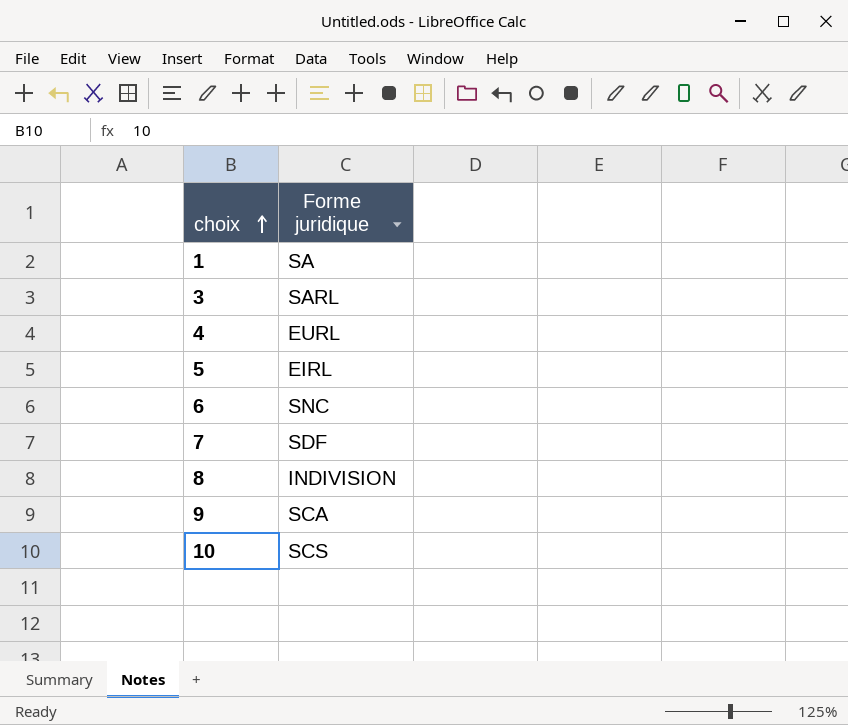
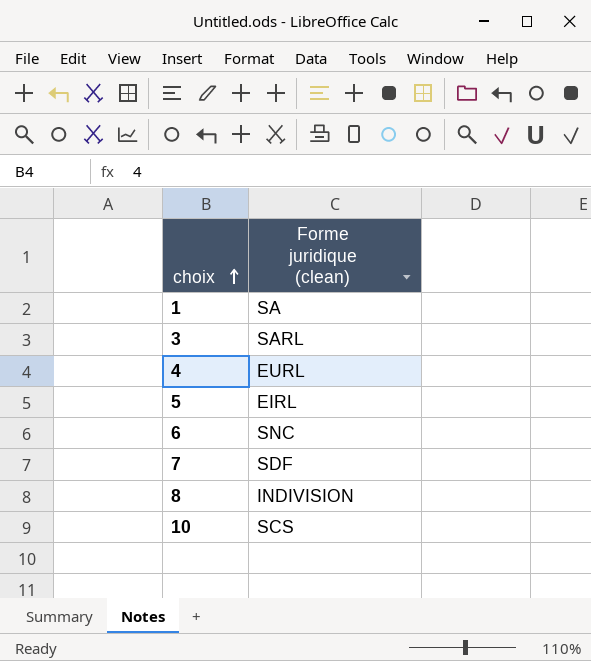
column name: Forme juridique -> Forme juridique (clean)
row 9: SCA -> none

